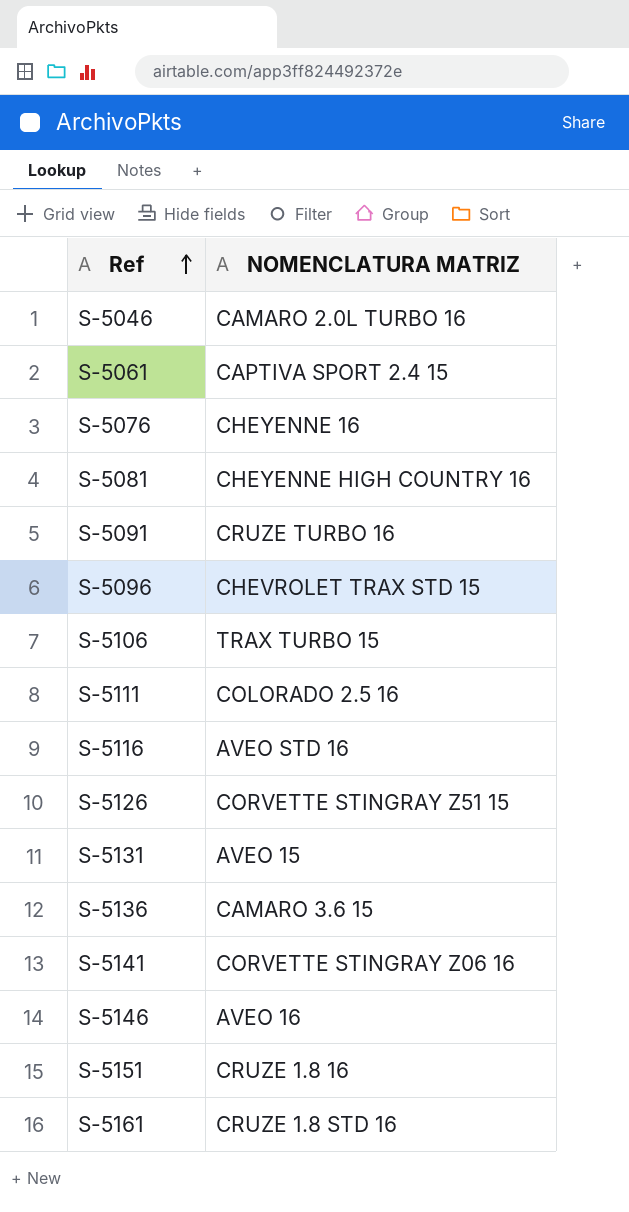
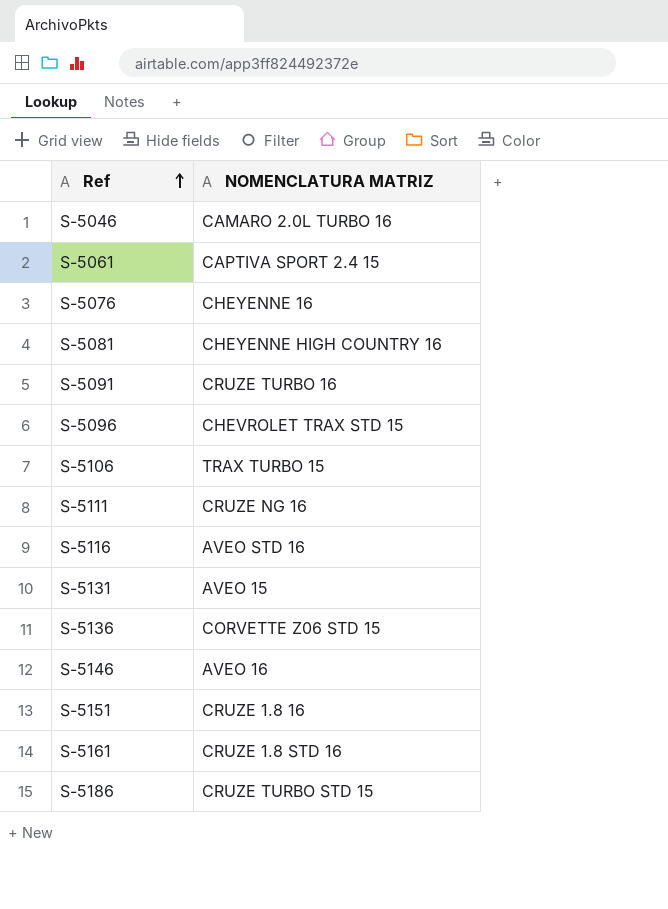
row S-5126: CORVETTE STINGRAY Z51 15 -> none
row S-5141: CORVETTE STINGRAY Z06 16 -> none
S-5111 | NOMENCLATURA MATRIZ: COLORADO 2.5 16 -> CRUZE NG 16
S-5136 | NOMENCLATURA MATRIZ: CAMARO 3.6 15 -> CORVETTE Z06 STD 15
row S-5186: none -> CRUZE TURBO STD 15

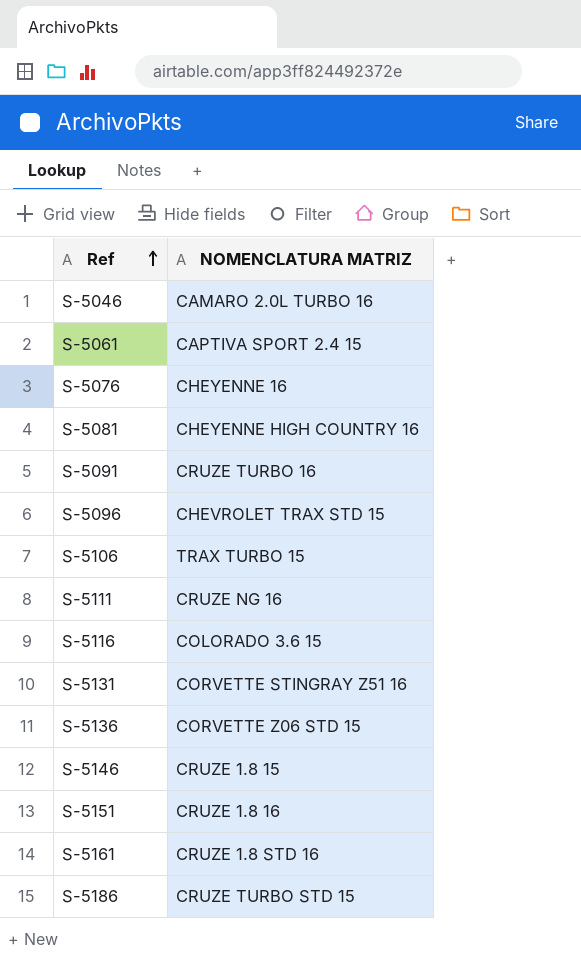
S-5116 | NOMENCLATURA MATRIZ: AVEO STD 16 -> COLORADO 3.6 15
S-5131 | NOMENCLATURA MATRIZ: AVEO 15 -> CORVETTE STINGRAY Z51 16
S-5146 | NOMENCLATURA MATRIZ: AVEO 16 -> CRUZE 1.8 15

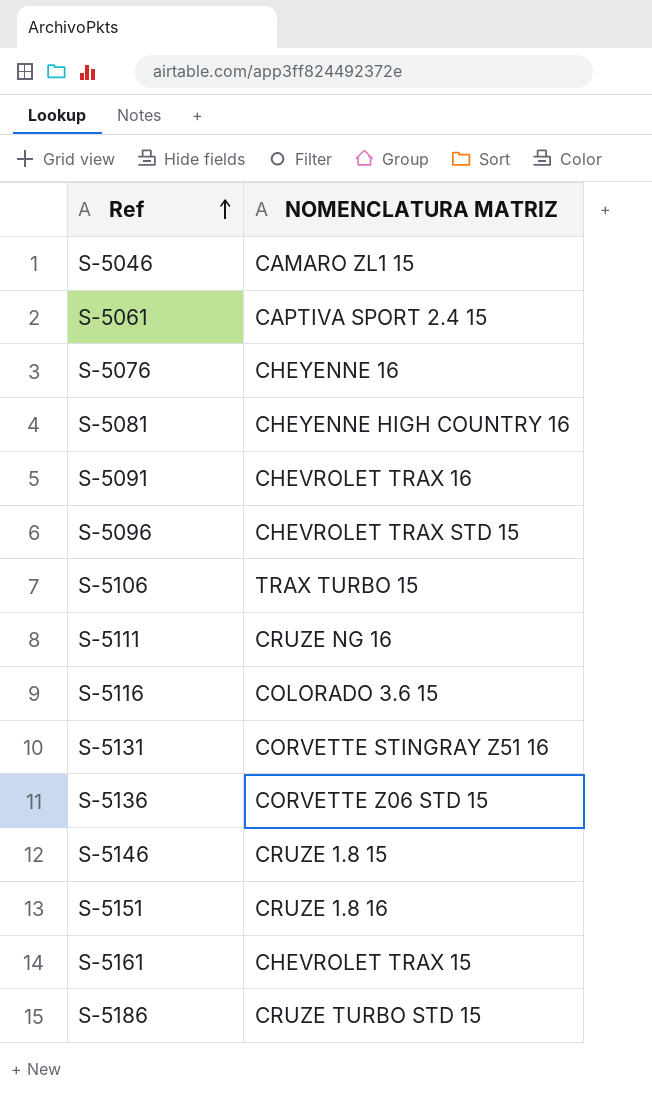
S-5046 | NOMENCLATURA MATRIZ: CAMARO 2.0L TURBO 16 -> CAMARO ZL1 15
S-5091 | NOMENCLATURA MATRIZ: CRUZE TURBO 16 -> CHEVROLET TRAX 16
S-5161 | NOMENCLATURA MATRIZ: CRUZE 1.8 STD 16 -> CHEVROLET TRAX 15

